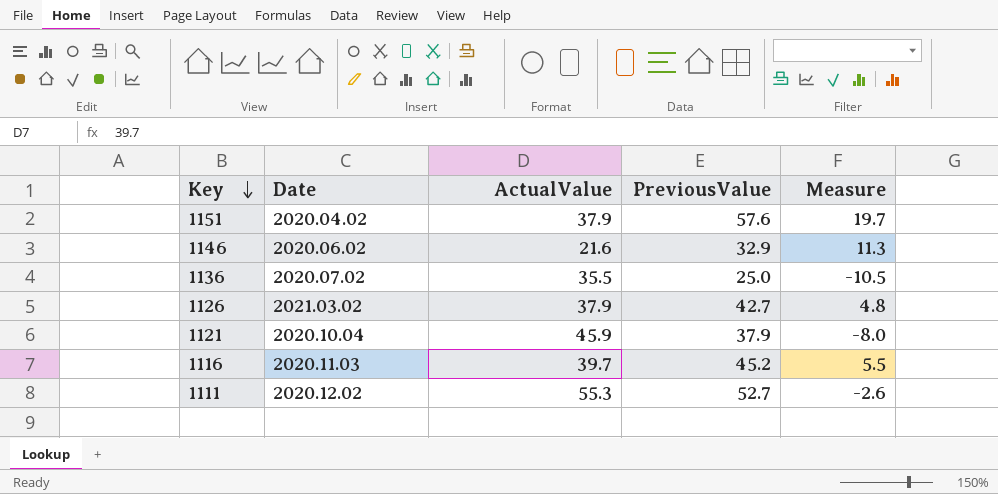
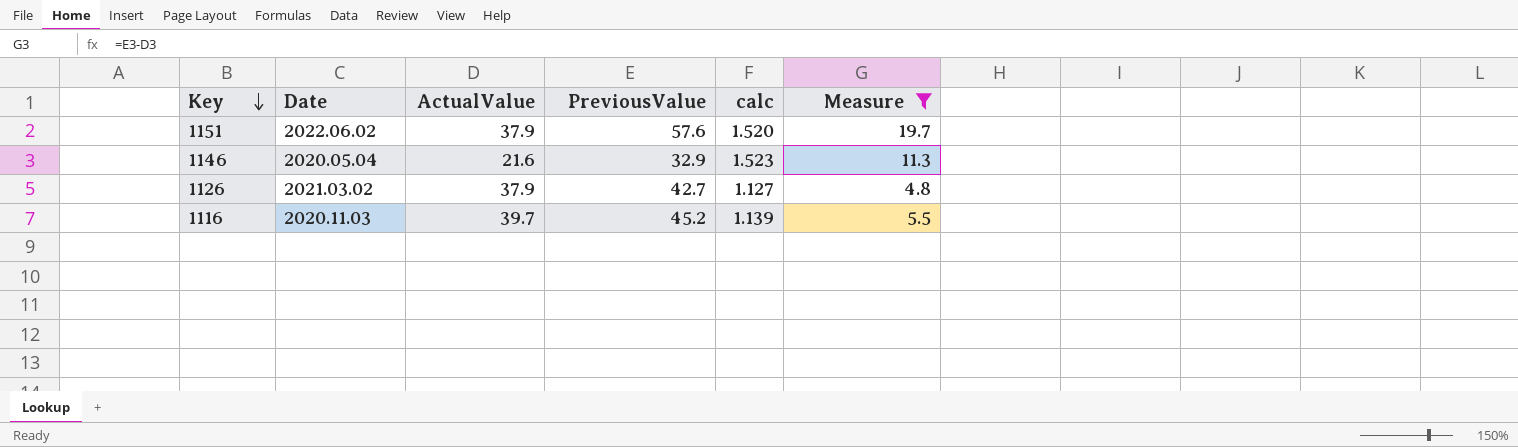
filter: none -> Measure >= 4.8
column calc | formula: none -> [PreviousValue] / [ActualValue]
1151 | Date: 2020.04.02 -> 2022.06.02
1146 | Date: 2020.06.02 -> 2020.05.04

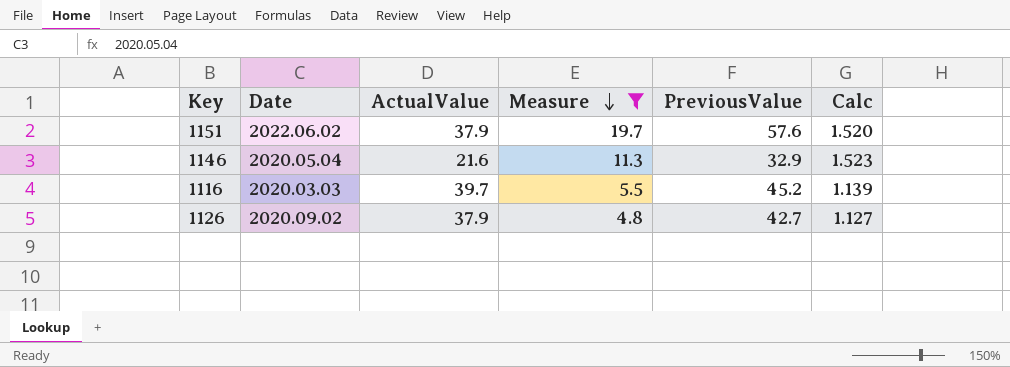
row order: Key descending -> Measure descending
column Measure | position: 6 -> 4
column name: calc -> Calc
1116 | Date: 2020.11.03 -> 2020.03.03
1126 | Date: 2021.03.02 -> 2020.09.02

